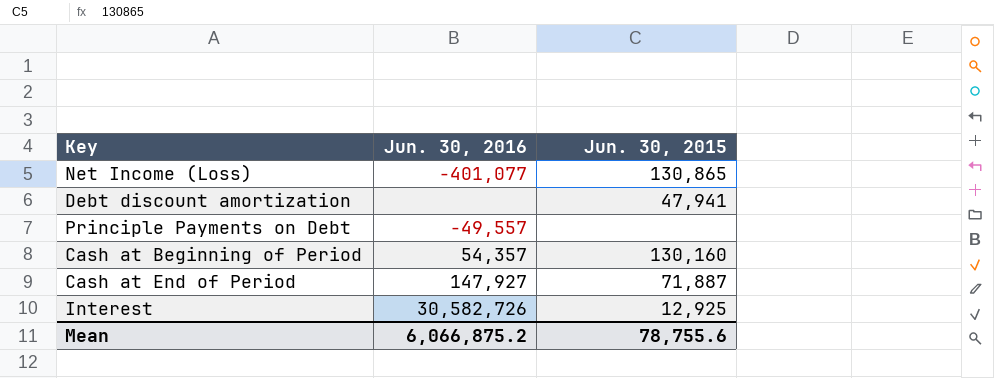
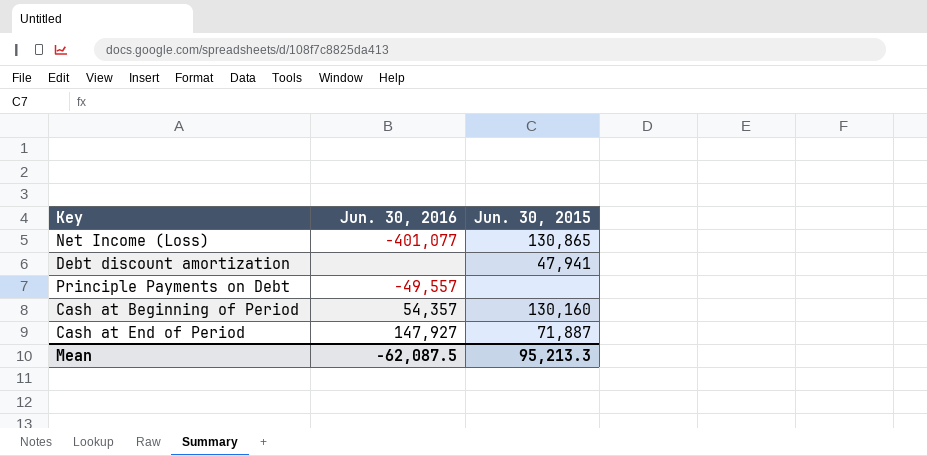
row Interest: 30,582,726 | 12,925 -> none
Mean | Jun. 30, 2016: 6,066,875.2 -> -62,087.5
Mean | Jun. 30, 2015: 78,755.6 -> 95,213.3

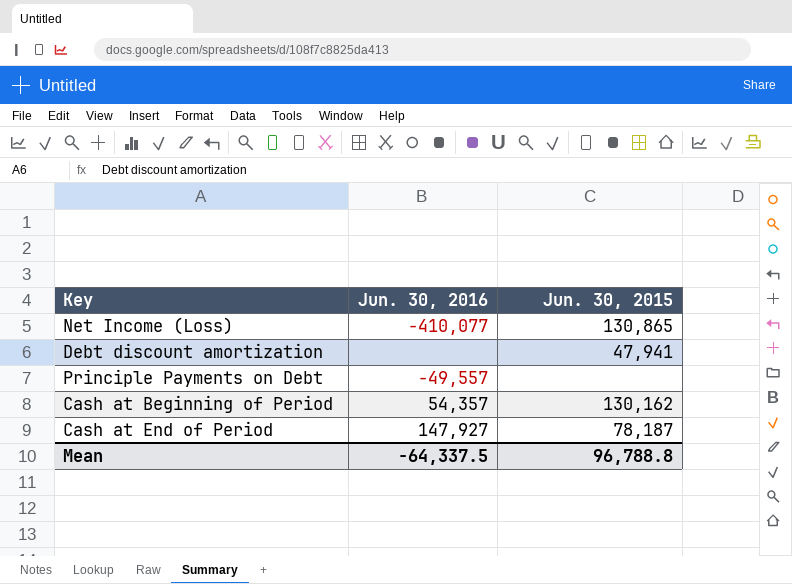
Net Income (Loss) | Jun. 30, 2016: -401,077 -> -410,077
Cash at Beginning of Period | Jun. 30, 2015: 130,160 -> 130,162
Cash at End of Period | Jun. 30, 2015: 71,887 -> 78,187
Mean | Jun. 30, 2016: -62,087.5 -> -64,337.5
Mean | Jun. 30, 2015: 95,213.3 -> 96,788.8

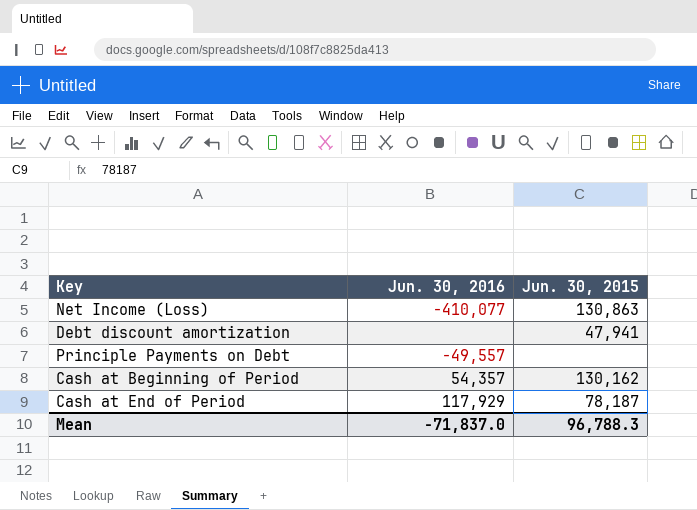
Net Income (Loss) | Jun. 30, 2015: 130,865 -> 130,863
Cash at End of Period | Jun. 30, 2016: 147,927 -> 117,929
Mean | Jun. 30, 2016: -64,337.5 -> -71,837.0
Mean | Jun. 30, 2015: 96,788.8 -> 96,788.3

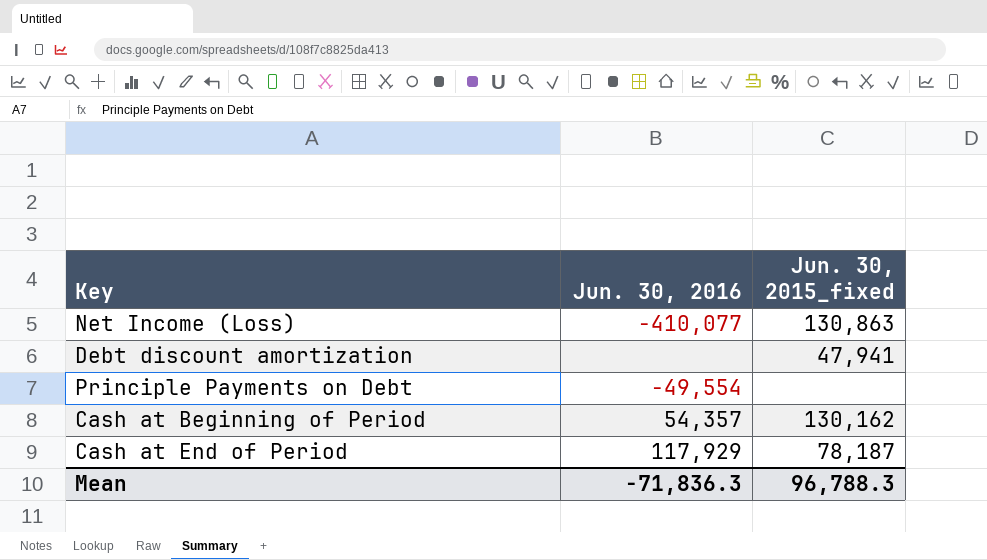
column name: Jun. 30, 2015 -> Jun. 30, 2015_fixed
Principle Payments on Debt | Jun. 30, 2016: -49,557 -> -49,554
Mean | Jun. 30, 2016: -71,837.0 -> -71,836.3

